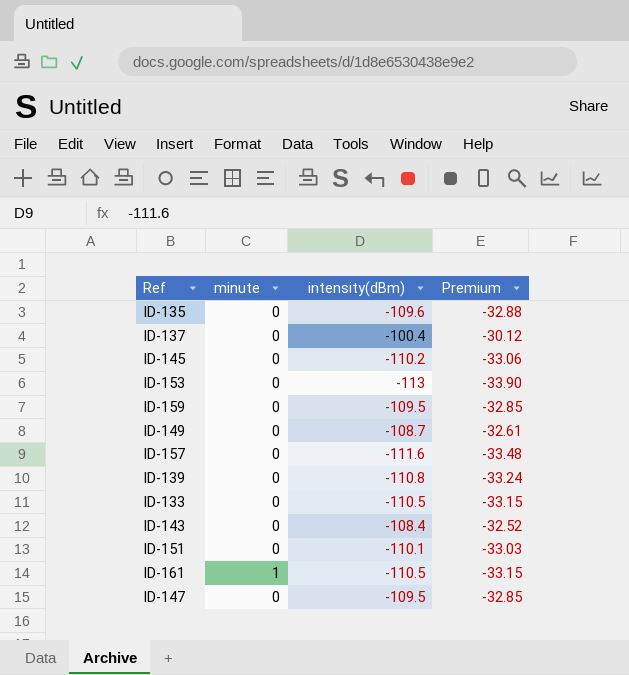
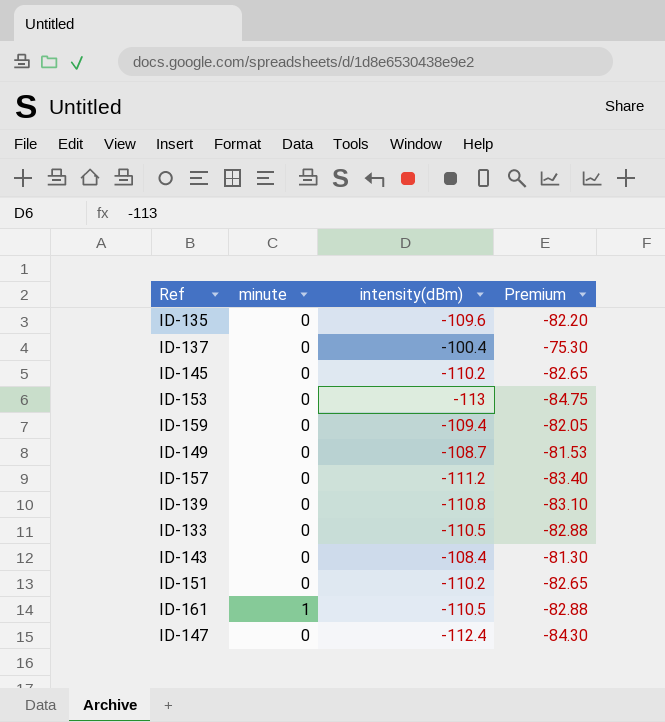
column Premium | formula: [intensity(dBm)] * 0.3 -> [intensity(dBm)] * 0.75
ID-159 | intensity(dBm): -109.5 -> -109.4
ID-157 | intensity(dBm): -111.6 -> -111.2
ID-151 | intensity(dBm): -110.1 -> -110.2
ID-147 | intensity(dBm): -109.5 -> -112.4

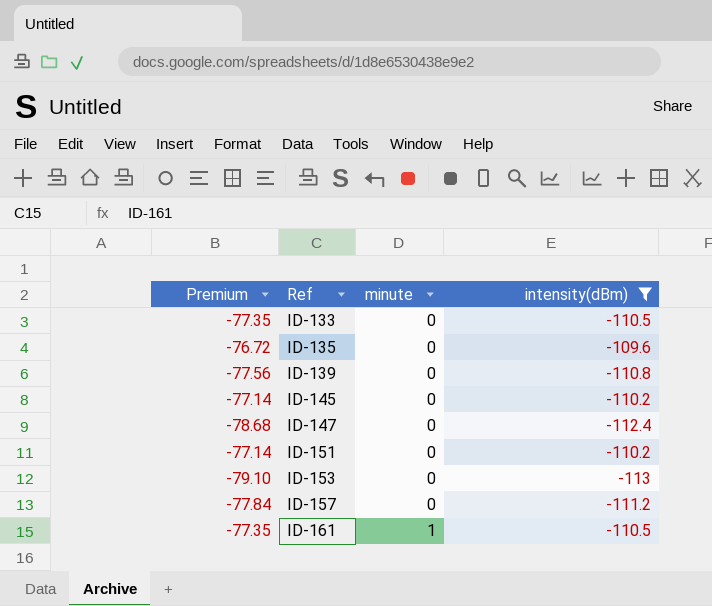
filter: none -> intensity(dBm) <= -109.6
row order: none -> Ref ascending
column Premium | formula: [intensity(dBm)] * 0.75 -> [intensity(dBm)] * 0.7
column Premium | position: 4 -> 1

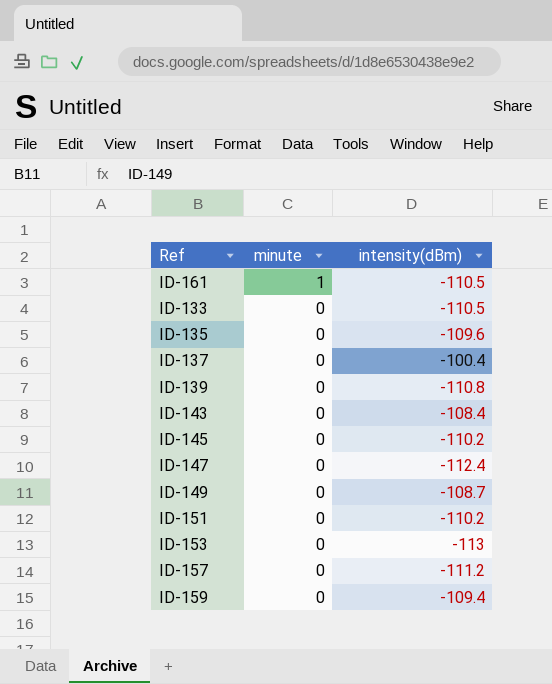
filter: intensity(dBm) <= -109.6 -> none
row order: Ref ascending -> minute descending
column Premium | formula: [intensity(dBm)] * 0.7 -> none

